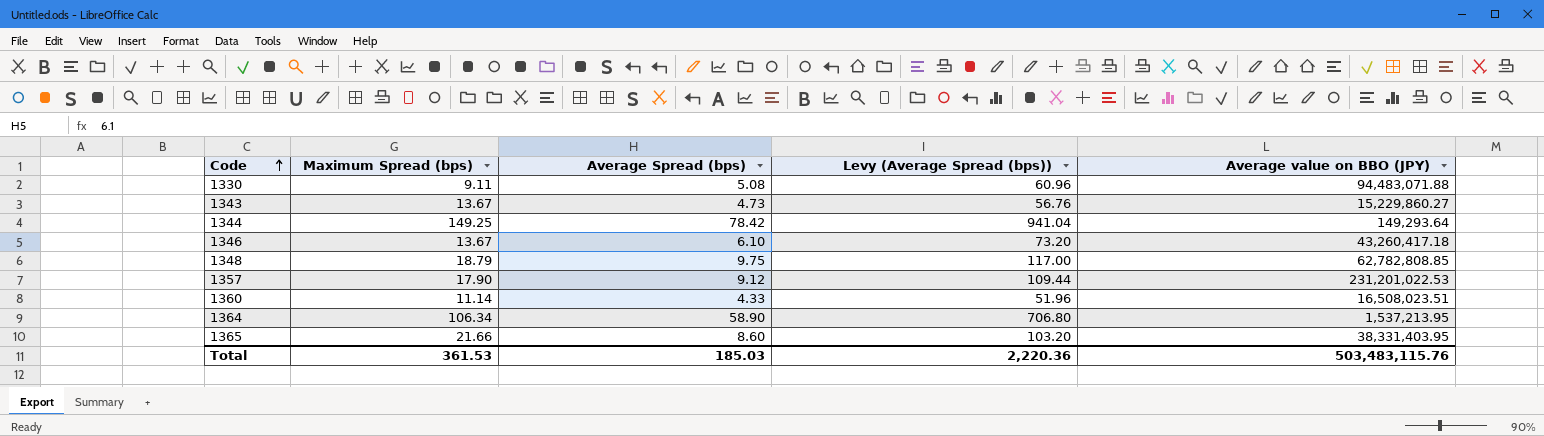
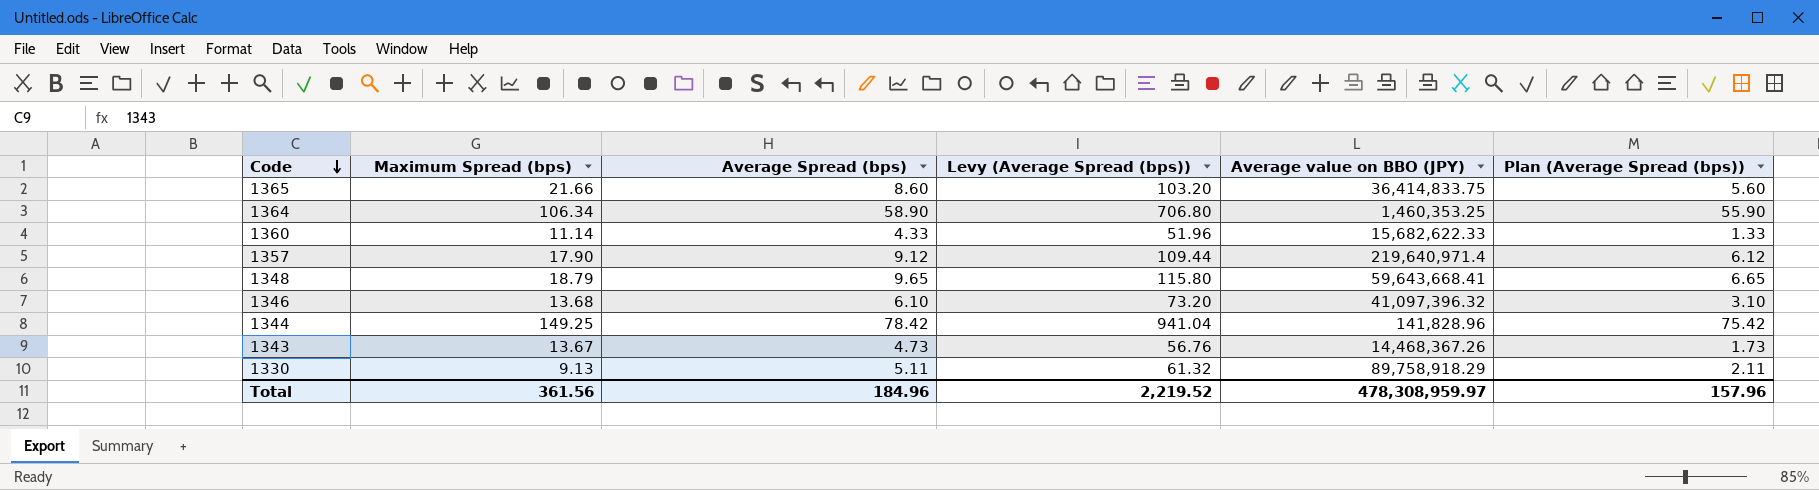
row order: Code ascending -> Code descending
column Plan (Average Spread (bps)) | formula: none -> [Average Spread (bps)] - 3
1365 | Average value on BBO (JPY): 38,331,403.95 -> 36,414,833.75
1364 | Average value on BBO (JPY): 1,537,213.95 -> 1,460,353.25
1360 | Average value on BBO (JPY): 16,508,023.51 -> 15,682,622.33
1357 | Average value on BBO (JPY): 231,201,022.53 -> 219,640,971.4
1348 | Average Spread (bps): 9.75 -> 9.65
1348 | Levy (Average Spread (bps)): 117.00 -> 115.80
1348 | Average value on BBO (JPY): 62,782,808.85 -> 59,643,668.41
1346 | Maximum Spread (bps): 13.67 -> 13.68
1346 | Average value on BBO (JPY): 43,260,417.18 -> 41,097,396.32
1344 | Average value on BBO (JPY): 149,293.64 -> 141,828.96
1343 | Average value on BBO (JPY): 15,229,860.27 -> 14,468,367.26
1330 | Maximum Spread (bps): 9.11 -> 9.13
1330 | Average Spread (bps): 5.08 -> 5.11
1330 | Levy (Average Spread (bps)): 60.96 -> 61.32
1330 | Average value on BBO (JPY): 94,483,071.88 -> 89,758,918.29
Total | Maximum Spread (bps): 361.53 -> 361.56
Total | Average Spread (bps): 185.03 -> 184.96
Total | Levy (Average Spread (bps)): 2,220.36 -> 2,219.52
Total | Average value on BBO (JPY): 503,483,115.76 -> 478,308,959.97

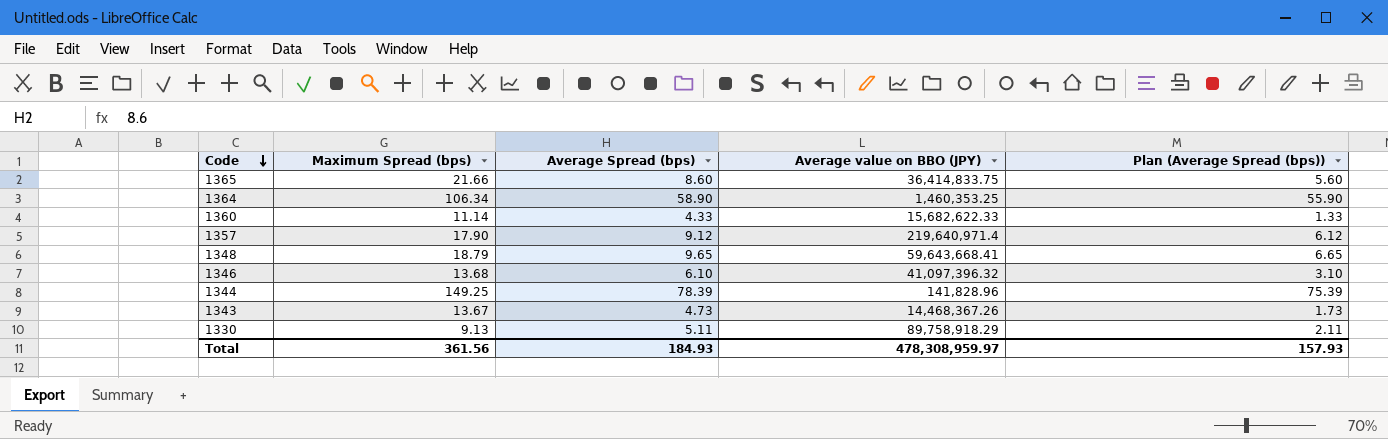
column Levy (Average Spread (bps)) | formula: [Average Spread (bps)] * 12 -> none
1344 | Average Spread (bps): 78.42 -> 78.39
1344 | Plan (Average Spread (bps)): 75.42 -> 75.39
Total | Average Spread (bps): 184.96 -> 184.93
Total | Plan (Average Spread (bps)): 157.96 -> 157.93

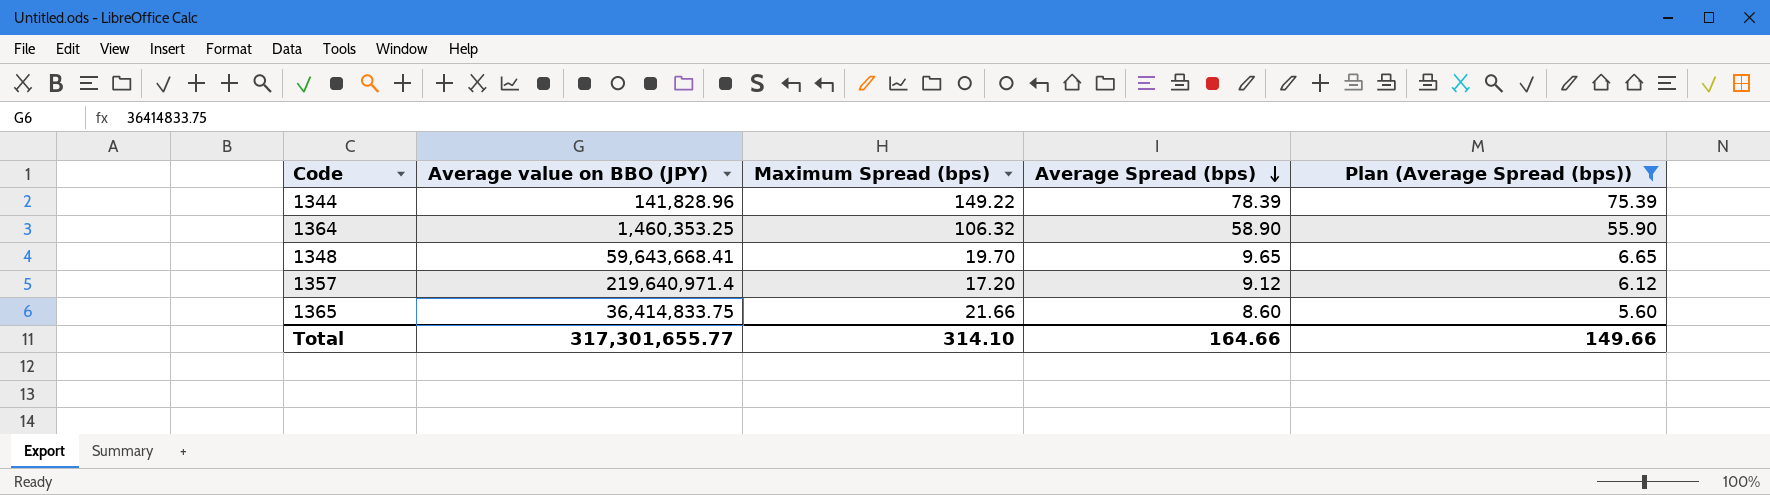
filter: none -> Plan (Average Spread (bps)) >= 5.60
row order: Code descending -> Average Spread (bps) descending
column Average value on BBO (JPY) | position: 4 -> 2
1344 | Maximum Spread (bps): 149.25 -> 149.22
1364 | Maximum Spread (bps): 106.34 -> 106.32
1348 | Maximum Spread (bps): 18.79 -> 19.70
1357 | Maximum Spread (bps): 17.90 -> 17.20
Total | Average value on BBO (JPY): 478,308,959.97 -> 317,301,655.77
Total | Maximum Spread (bps): 361.56 -> 314.10
Total | Average Spread (bps): 184.93 -> 164.66
Total | Plan (Average Spread (bps)): 157.93 -> 149.66

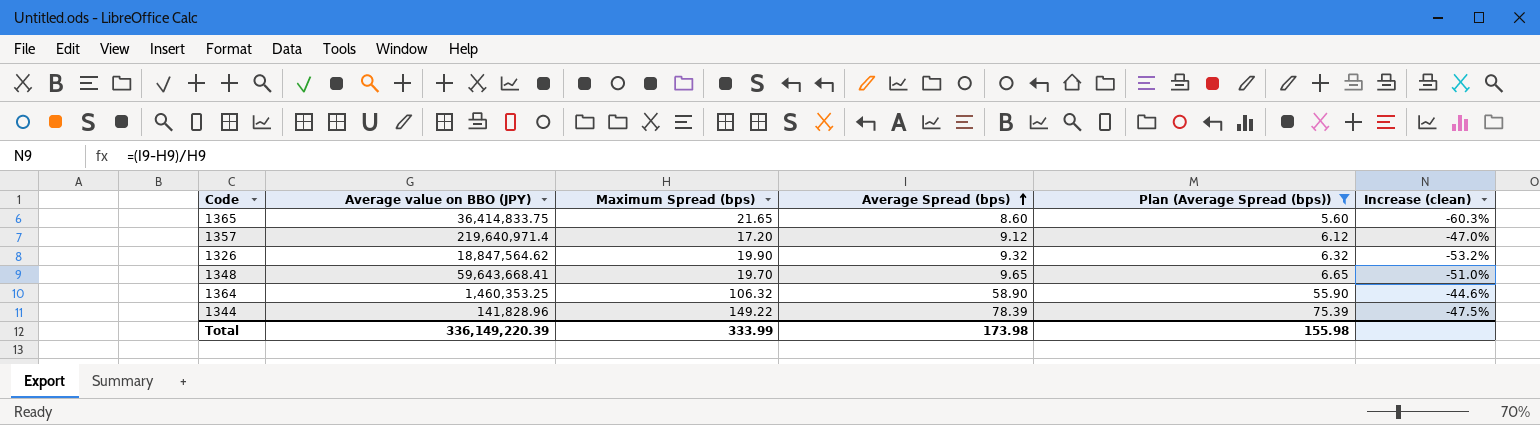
row order: Average Spread (bps) descending -> Average Spread (bps) ascending
column Increase (clean) | formula: none -> ([Average Spread (bps)] - [Maximum Spread (bps)]) / [Maximum Spread (bps)]
1365 | Maximum Spread (bps): 21.66 -> 21.65
row 1326: none -> 18,847,564.62 | 19.90 | 9.32 | 6.32 | -53.2%
Total | Average value on BBO (JPY): 317,301,655.77 -> 336,149,220.39
Total | Maximum Spread (bps): 314.10 -> 333.99
Total | Average Spread (bps): 164.66 -> 173.98
Total | Plan (Average Spread (bps)): 149.66 -> 155.98

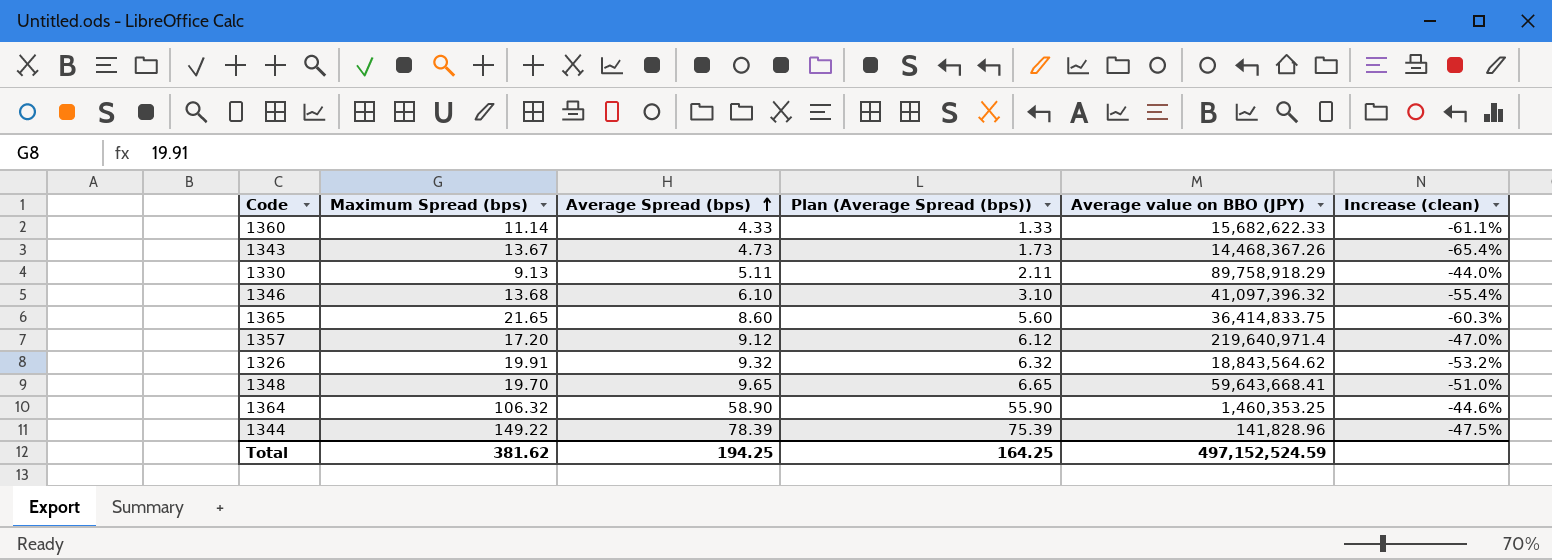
filter: Plan (Average Spread (bps)) >= 5.60 -> none
column Average value on BBO (JPY) | position: 2 -> 5
1326 | Maximum Spread (bps): 19.90 -> 19.91
1326 | Average value on BBO (JPY): 18,847,564.62 -> 18,843,564.62
Total | Maximum Spread (bps): 333.99 -> 381.62
Total | Average Spread (bps): 173.98 -> 194.25
Total | Plan (Average Spread (bps)): 155.98 -> 164.25
Total | Average value on BBO (JPY): 336,149,220.39 -> 497,152,524.59

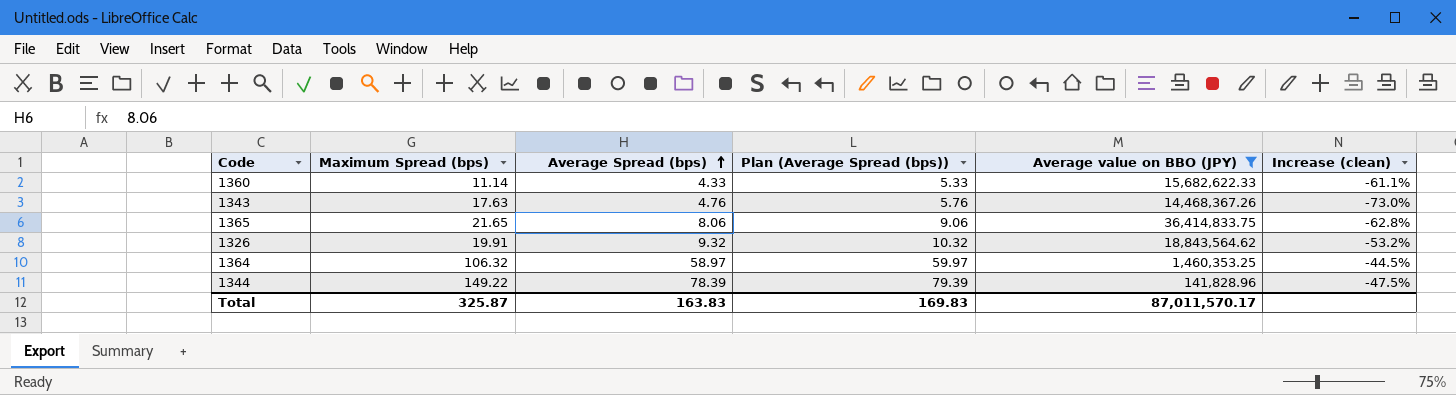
filter: none -> Average value on BBO (JPY) <= 36,414,833.75
column Plan (Average Spread (bps)) | formula: [Average Spread (bps)] - 3 -> [Average Spread (bps)] + 1
1343 | Maximum Spread (bps): 13.67 -> 17.63
1343 | Average Spread (bps): 4.73 -> 4.76
1343 | Increase (clean): -65.4% -> -73.0%
1365 | Average Spread (bps): 8.60 -> 8.06
1365 | Increase (clean): -60.3% -> -62.8%
1364 | Average Spread (bps): 58.90 -> 58.97
1364 | Increase (clean): -44.6% -> -44.5%
Total | Maximum Spread (bps): 381.62 -> 325.87
Total | Average Spread (bps): 194.25 -> 163.83
Total | Plan (Average Spread (bps)): 164.25 -> 169.83
Total | Average value on BBO (JPY): 497,152,524.59 -> 87,011,570.17

